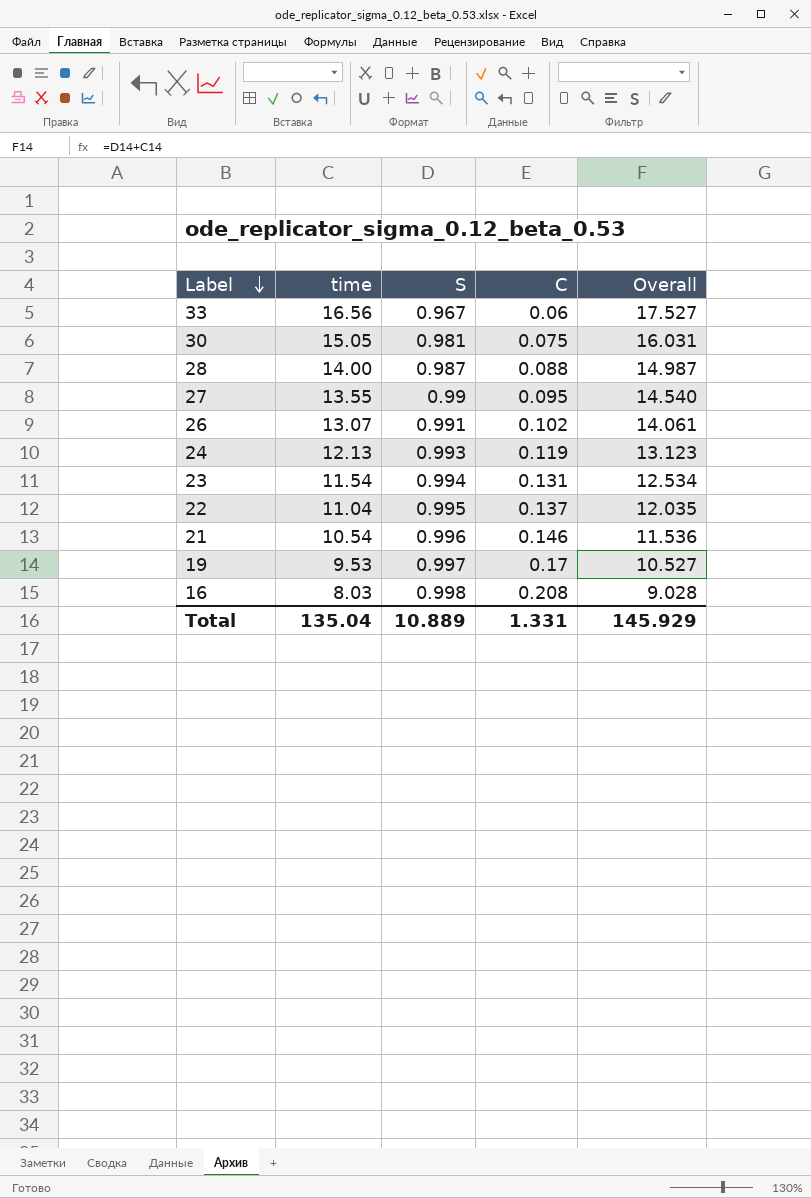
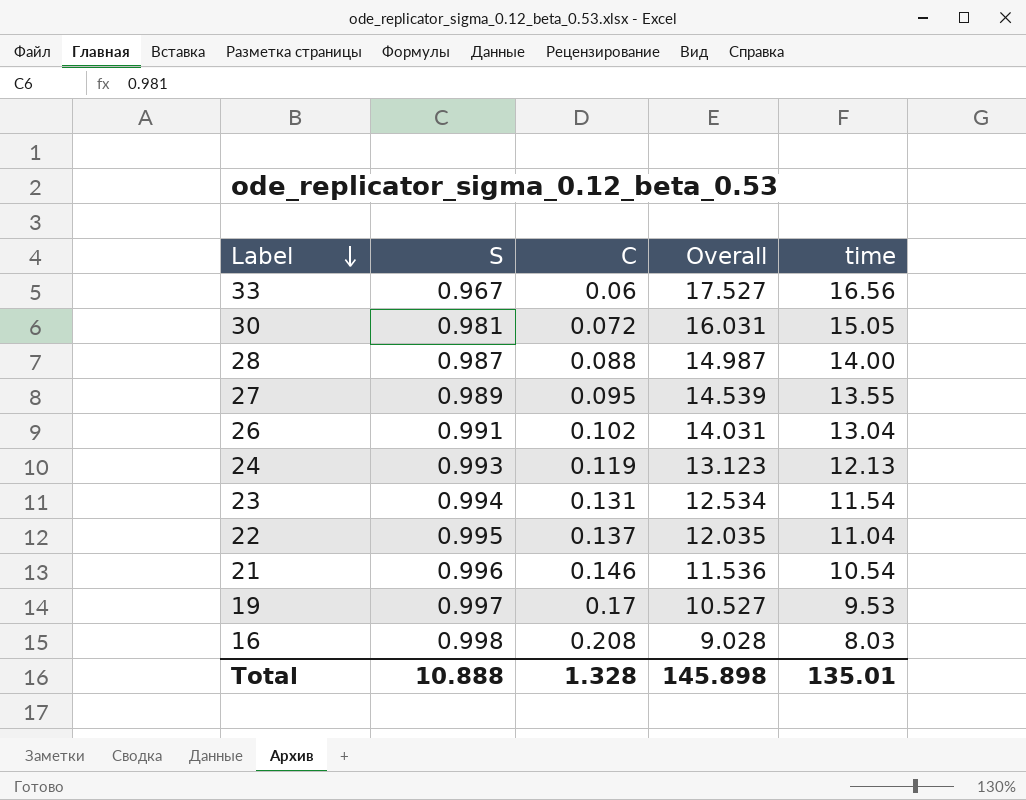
column time | position: 2 -> 5
30 | C: 0.075 -> 0.072
27 | S: 0.99 -> 0.989
27 | Overall: 14.540 -> 14.539
26 | Overall: 14.061 -> 14.031
26 | time: 13.07 -> 13.04
Total | S: 10.889 -> 10.888
Total | C: 1.331 -> 1.328
Total | Overall: 145.929 -> 145.898
Total | time: 135.04 -> 135.01

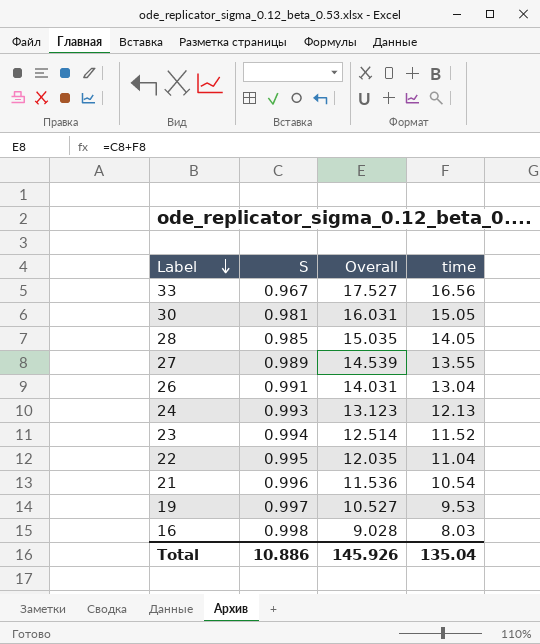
column C | position: 3 -> none
28 | S: 0.987 -> 0.985
28 | Overall: 14.987 -> 15.035
28 | time: 14.00 -> 14.05
23 | Overall: 12.534 -> 12.514
23 | time: 11.54 -> 11.52
Total | S: 10.888 -> 10.886
Total | Overall: 145.898 -> 145.926
Total | time: 135.01 -> 135.04

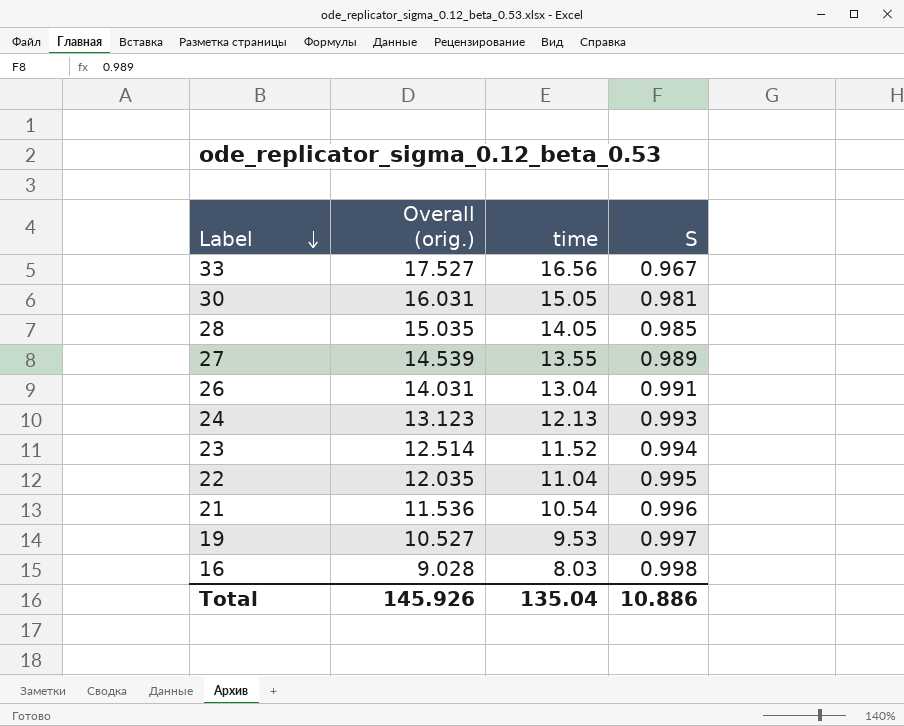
column name: Overall -> Overall (orig.)
column S | position: 2 -> 4

